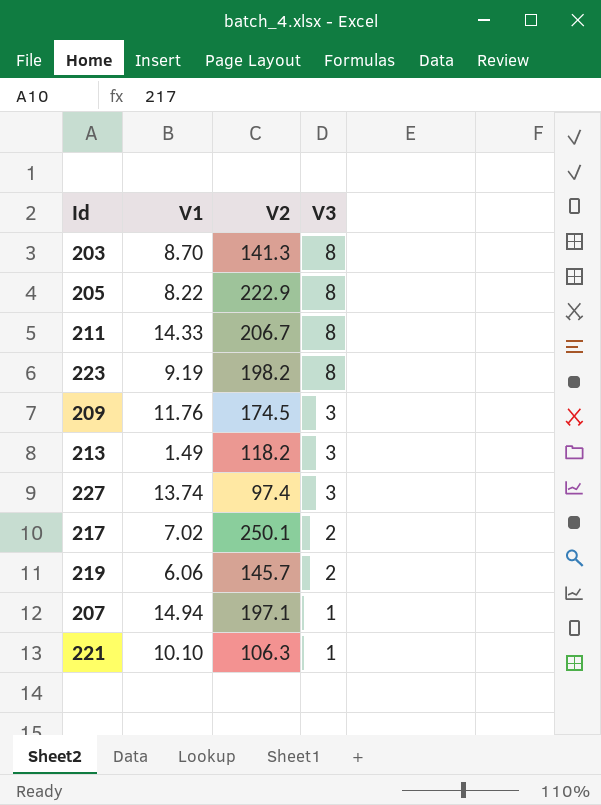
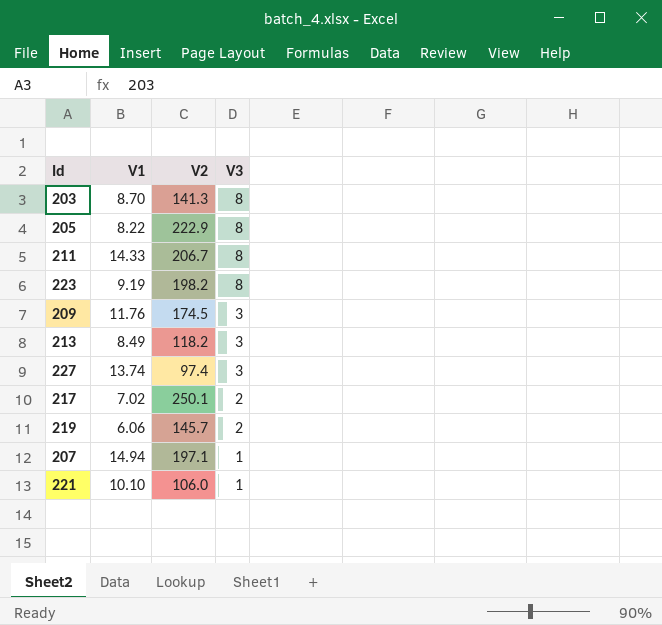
213 | V1: 1.49 -> 8.49
221 | V2: 106.3 -> 106.0

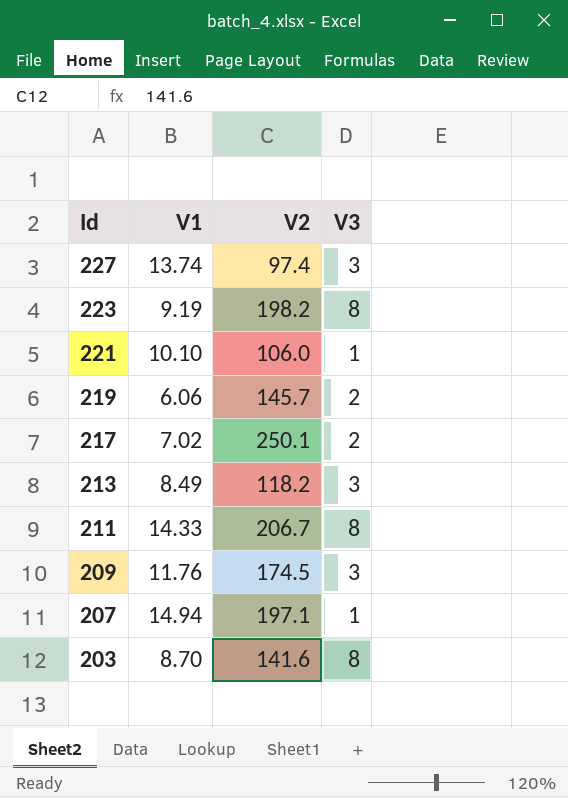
row order: V3 descending -> Id descending
row 205: 8.22 | 222.9 | 8 -> none
203 | V2: 141.3 -> 141.6

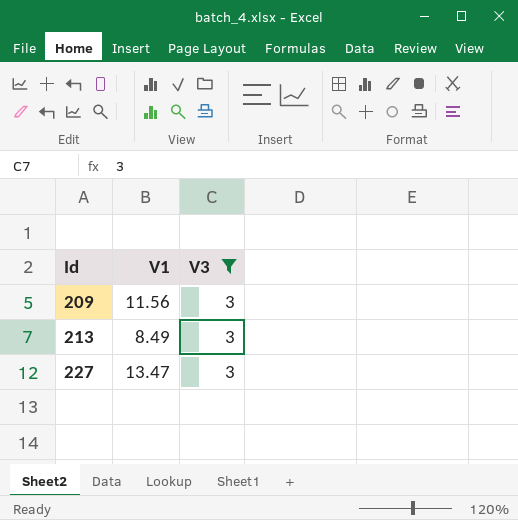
filter: none -> V3 = 3
row order: Id descending -> Id ascending
column V2 | position: 3 -> none
209 | V1: 11.76 -> 11.56
227 | V1: 13.74 -> 13.47

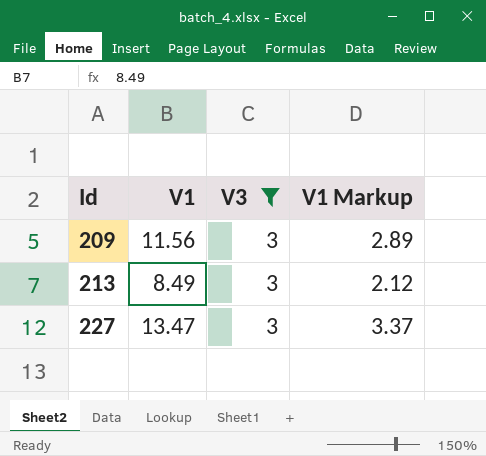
column V1 Markup | formula: none -> [V1] * 0.25

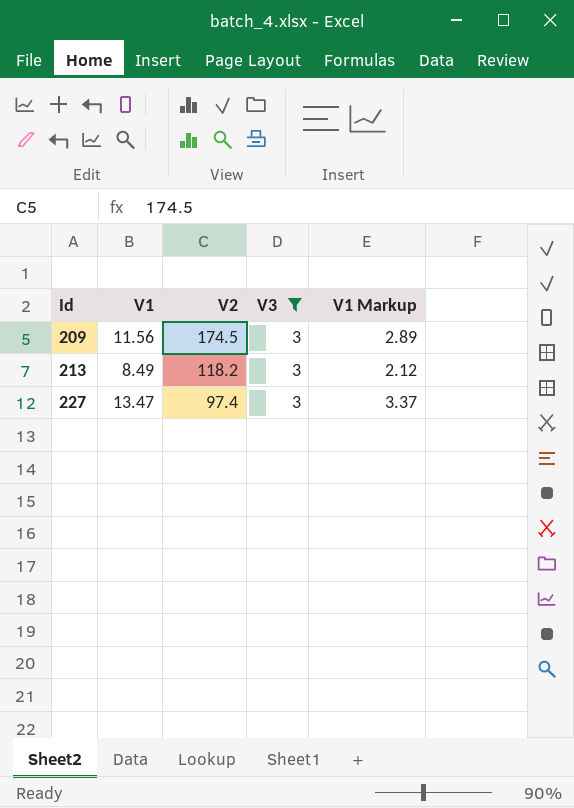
column V2 | position: none -> 3

